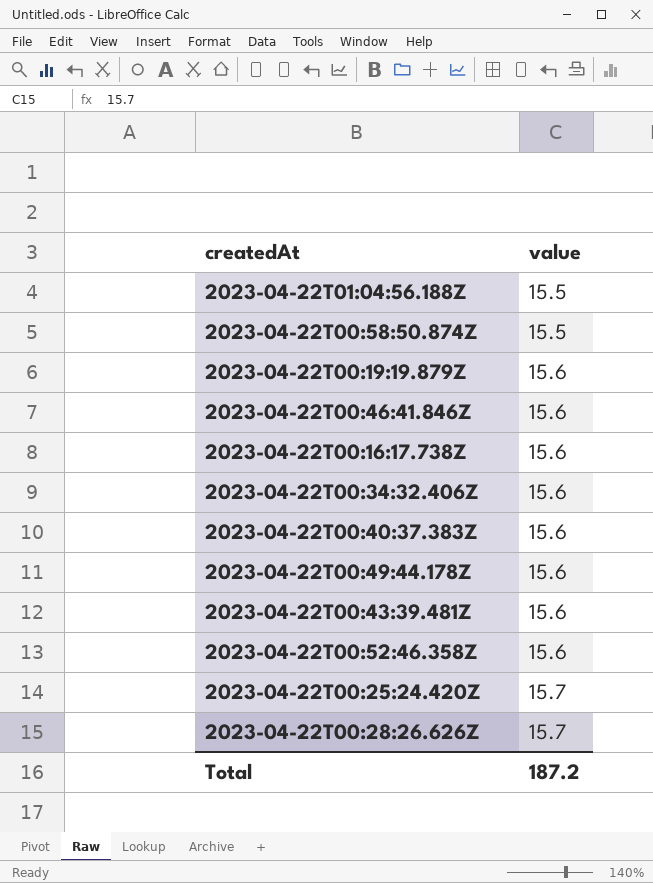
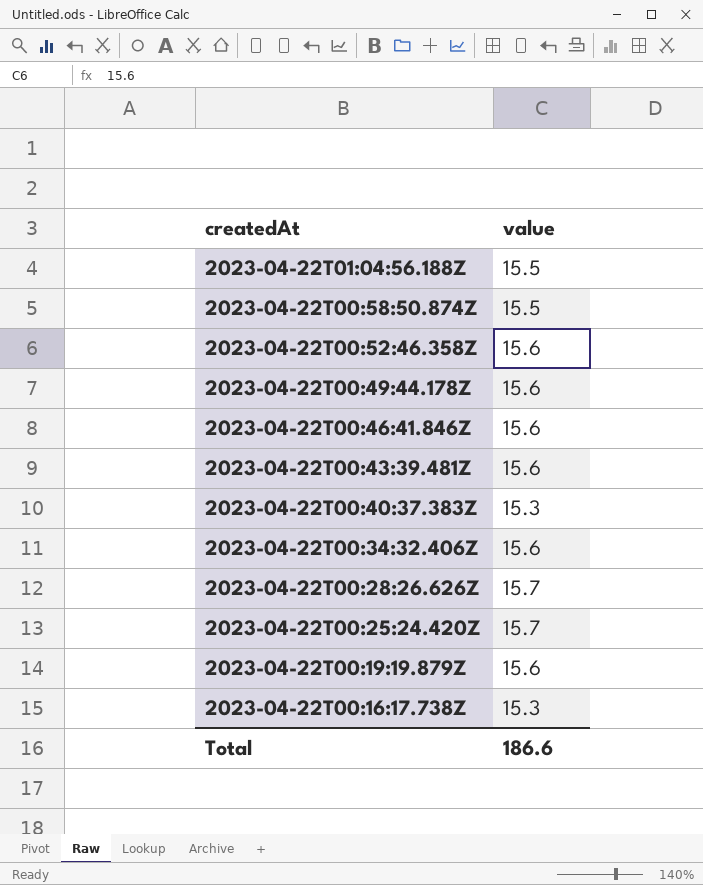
row order: value ascending -> createdAt descending
2023-04-22T00:40:37.383Z | value: 15.6 -> 15.3
2023-04-22T00:16:17.738Z | value: 15.6 -> 15.3
Total | value: 187.2 -> 186.6

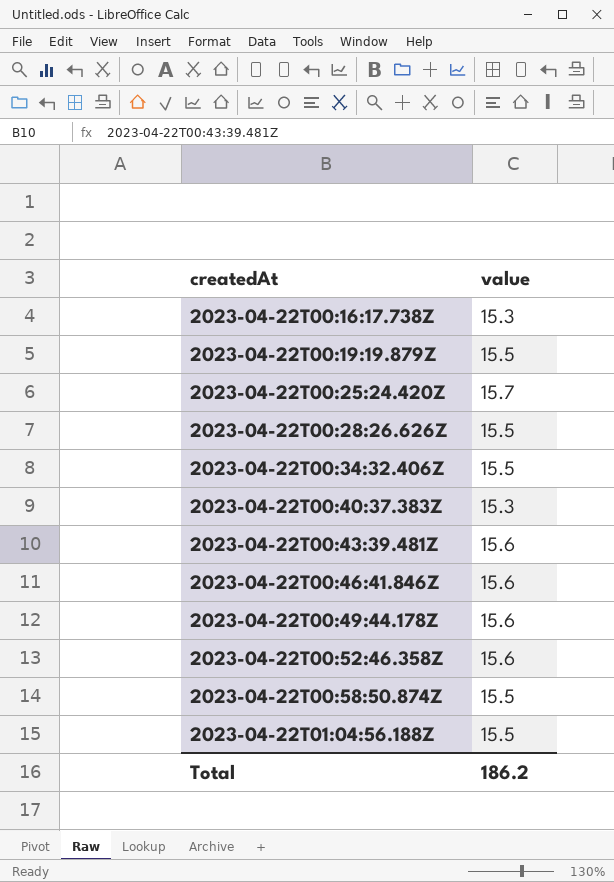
row order: createdAt descending -> createdAt ascending
2023-04-22T00:19:19.879Z | value: 15.6 -> 15.5
2023-04-22T00:28:26.626Z | value: 15.7 -> 15.5
2023-04-22T00:34:32.406Z | value: 15.6 -> 15.5
Total | value: 186.6 -> 186.2

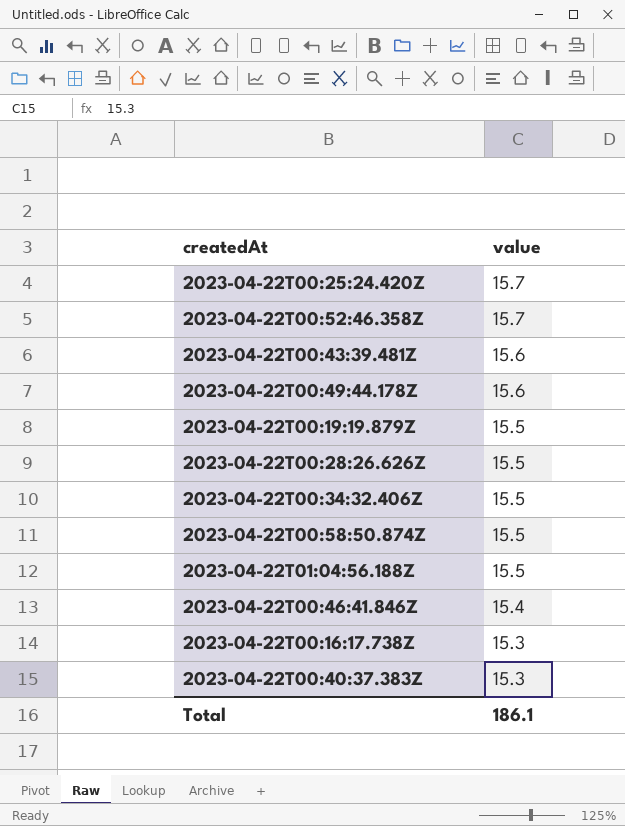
row order: createdAt ascending -> value descending
2023-04-22T00:52:46.358Z | value: 15.6 -> 15.7
2023-04-22T00:46:41.846Z | value: 15.6 -> 15.4
Total | value: 186.2 -> 186.1

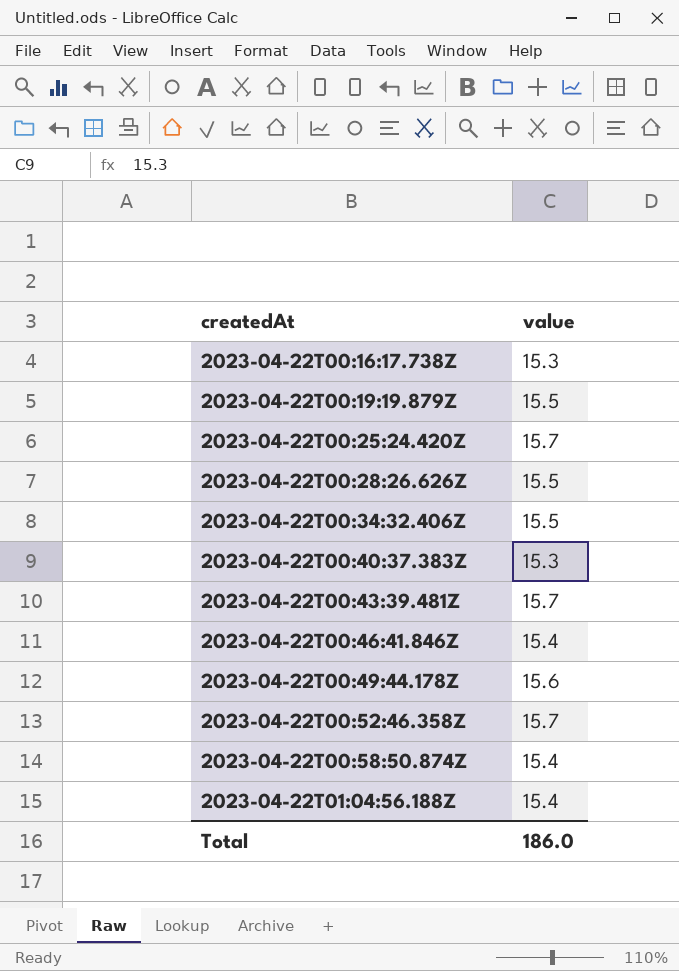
row order: value descending -> createdAt ascending
2023-04-22T00:43:39.481Z | value: 15.6 -> 15.7
2023-04-22T00:58:50.874Z | value: 15.5 -> 15.4
2023-04-22T01:04:56.188Z | value: 15.5 -> 15.4
Total | value: 186.1 -> 186.0

